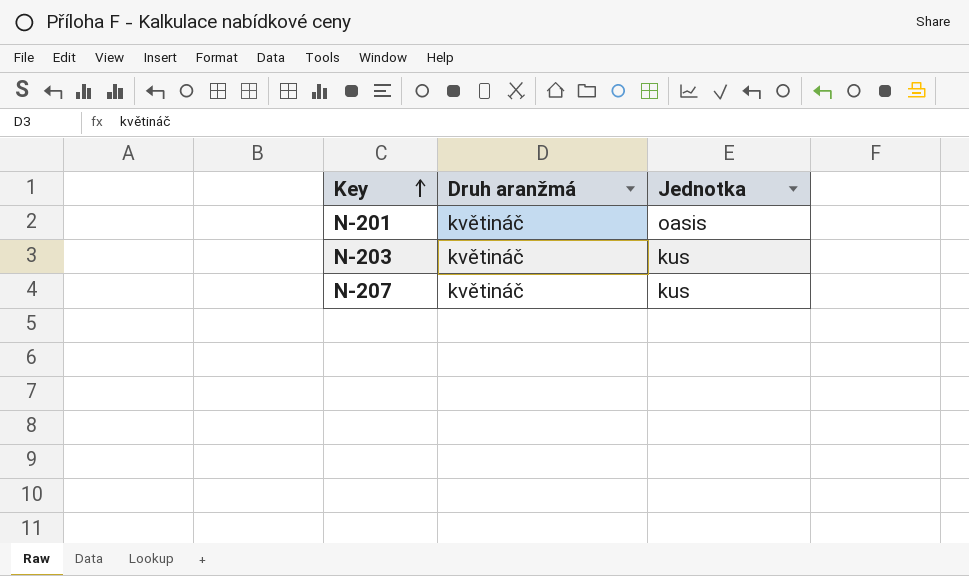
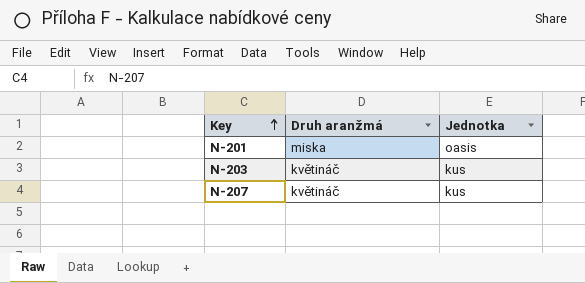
N-201 | Druh aranžmá: květináč -> miska

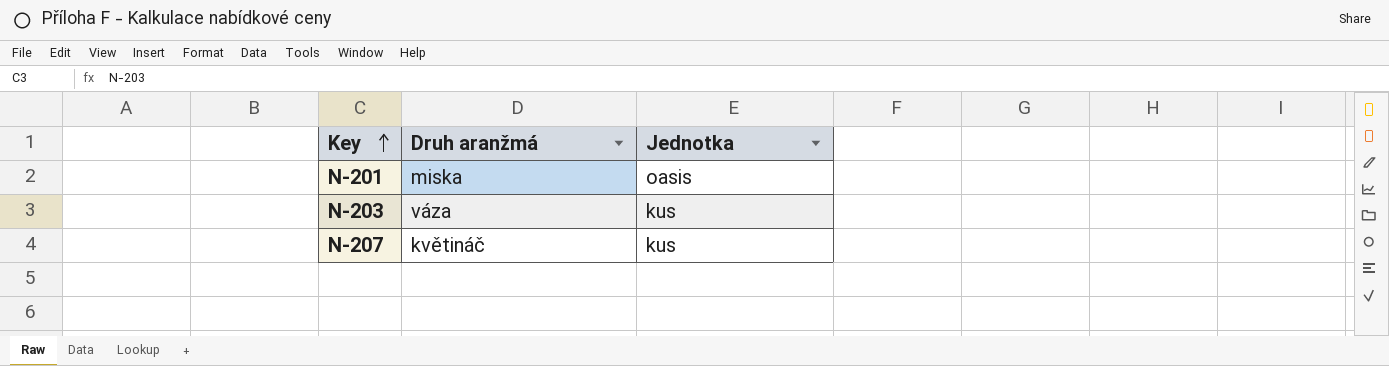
N-203 | Druh aranžmá: květináč -> váza

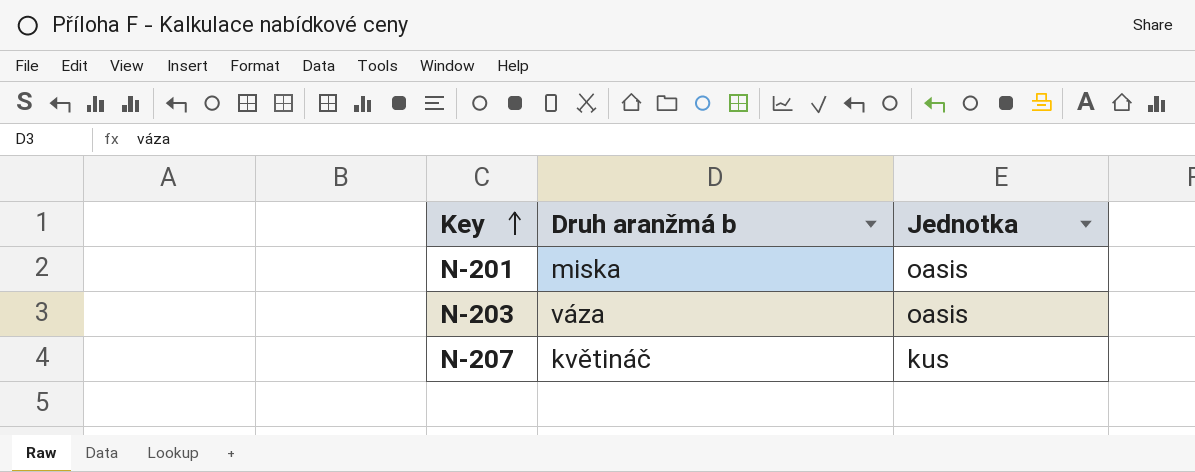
column name: Druh aranžmá -> Druh aranžmá b
N-203 | Jednotka: kus -> oasis

